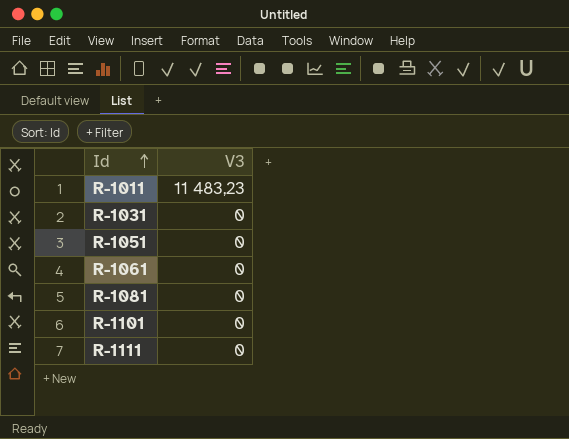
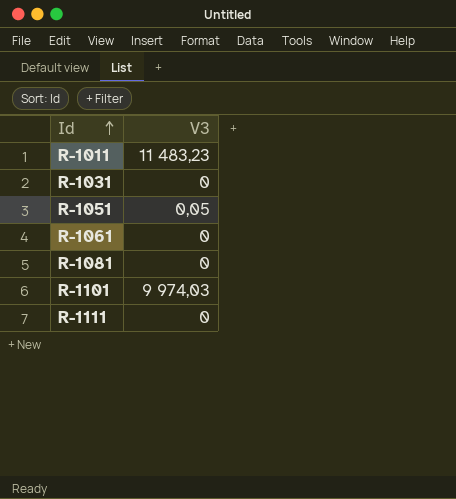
R-1051 | V3: 0 -> 0,05
R-1101 | V3: 0 -> 9 974,03

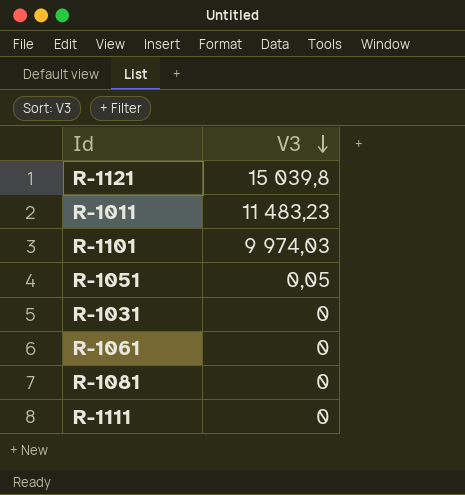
row order: Id ascending -> V3 descending
row R-1121: none -> 15 039,8

